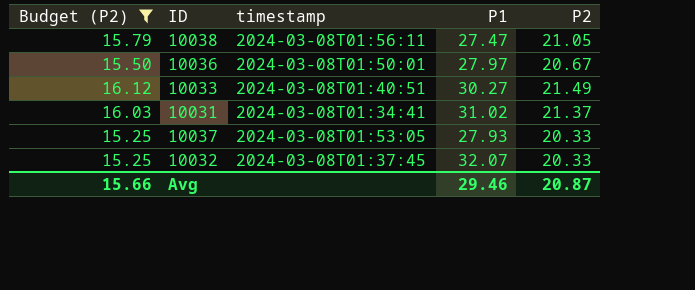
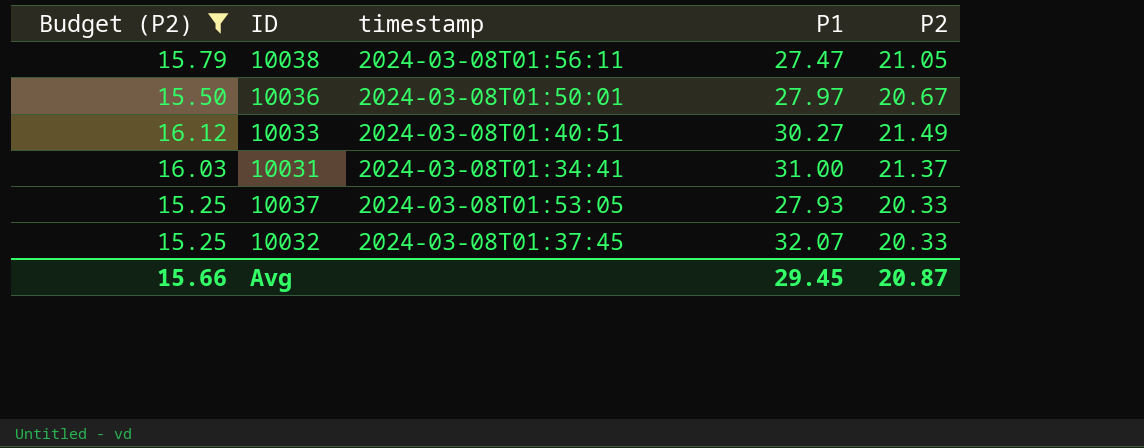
10031 | P1: 31.02 -> 31.00
Avg | P1: 29.46 -> 29.45

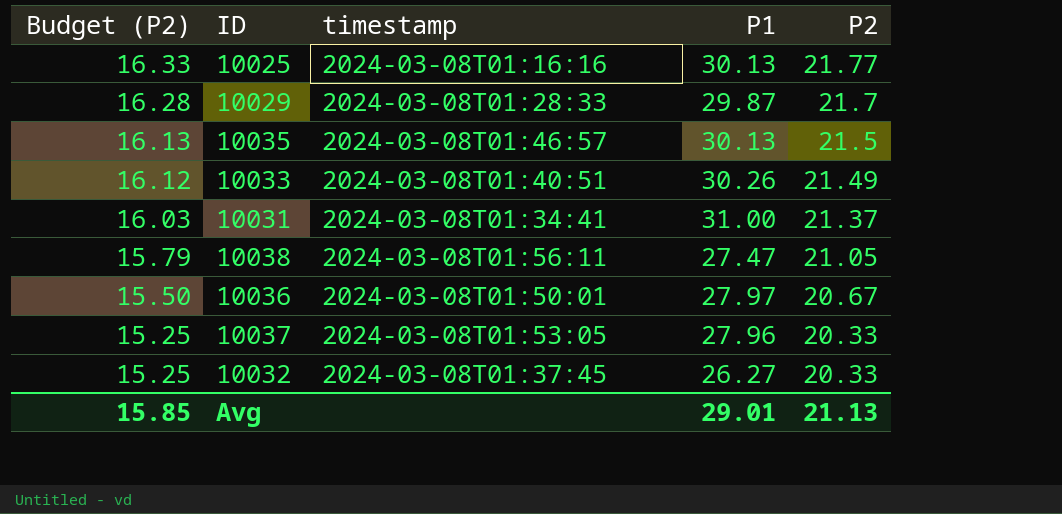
filter: Budget (P2) <= 16.12 -> none
row order: none -> Budget (P2) descending
10033 | P1: 30.27 -> 30.26
10037 | P1: 27.93 -> 27.96
10032 | P1: 32.07 -> 26.27
Avg | Budget (P2): 15.66 -> 15.85
Avg | P1: 29.45 -> 29.01
Avg | P2: 20.87 -> 21.13

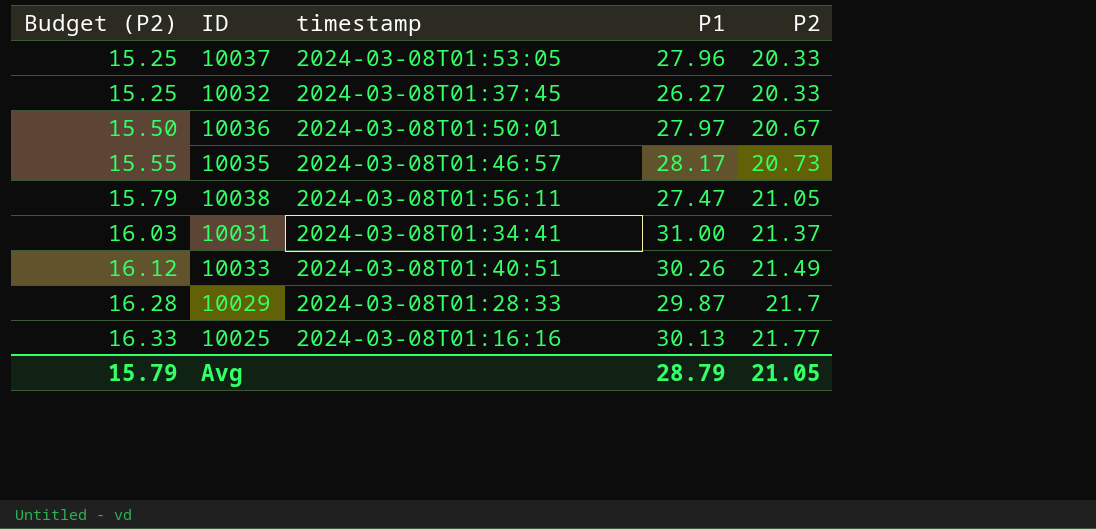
row order: Budget (P2) descending -> Budget (P2) ascending
10035 | Budget (P2): 16.13 -> 15.55
10035 | P1: 30.13 -> 28.17
10035 | P2: 21.5 -> 20.73
Avg | Budget (P2): 15.85 -> 15.79
Avg | P1: 29.01 -> 28.79
Avg | P2: 21.13 -> 21.05

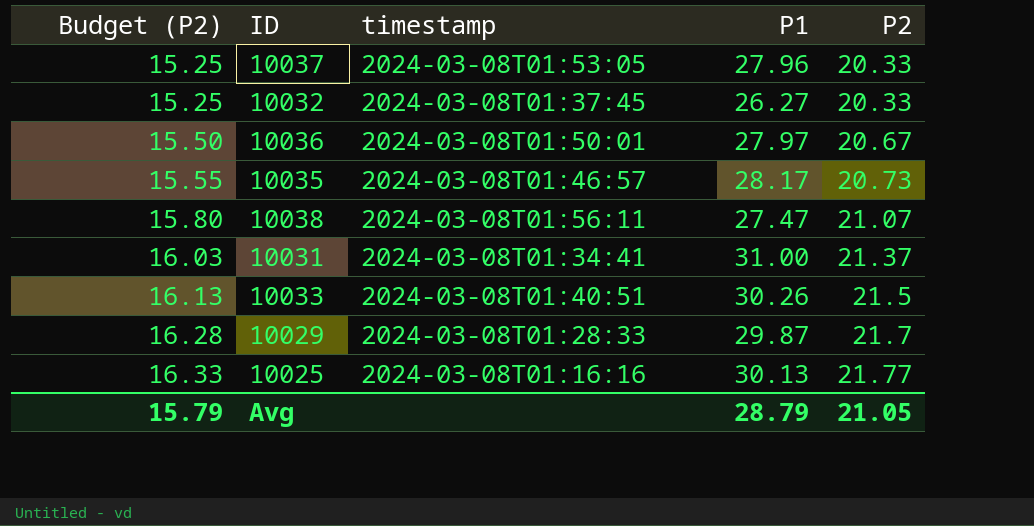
10038 | Budget (P2): 15.79 -> 15.80
10038 | P2: 21.05 -> 21.07
10033 | Budget (P2): 16.12 -> 16.13
10033 | P2: 21.49 -> 21.5

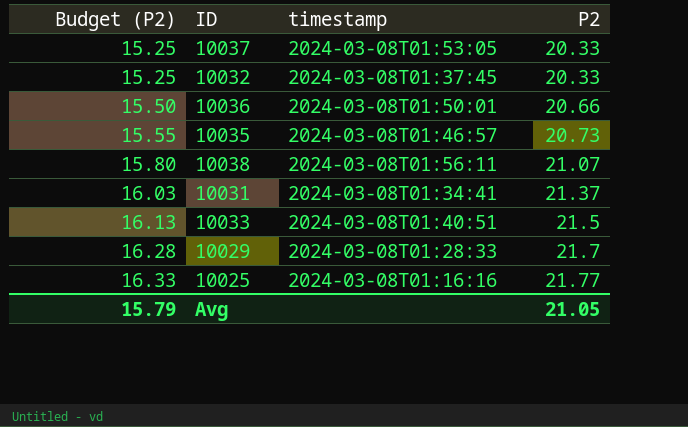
column P1 | position: 4 -> none
10036 | P2: 20.67 -> 20.66

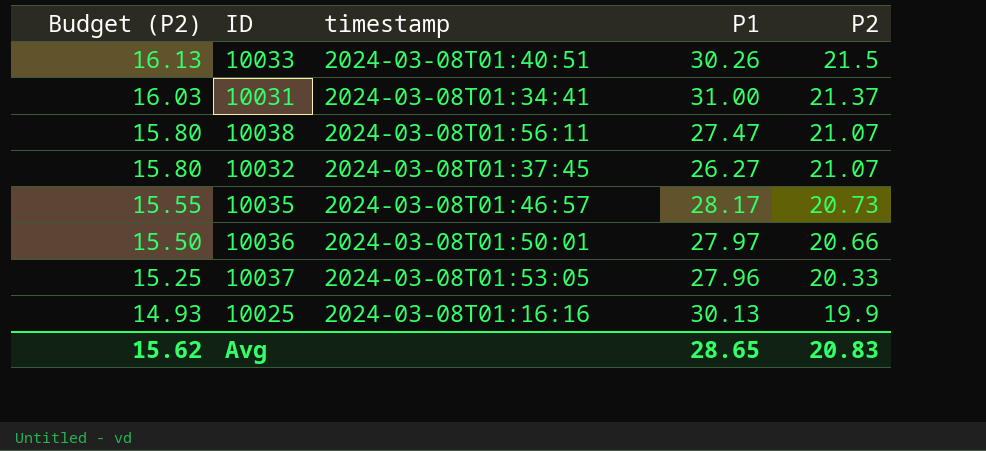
row order: Budget (P2) ascending -> Budget (P2) descending
column P1 | position: none -> 4
row 10029: 16.28 | 2024-03-08T01:28:33 | 21.7 -> none
10032 | Budget (P2): 15.25 -> 15.80
10032 | P2: 20.33 -> 21.07
10025 | Budget (P2): 16.33 -> 14.93
10025 | P2: 21.77 -> 19.9
Avg | Budget (P2): 15.79 -> 15.62
Avg | P2: 21.05 -> 20.83

